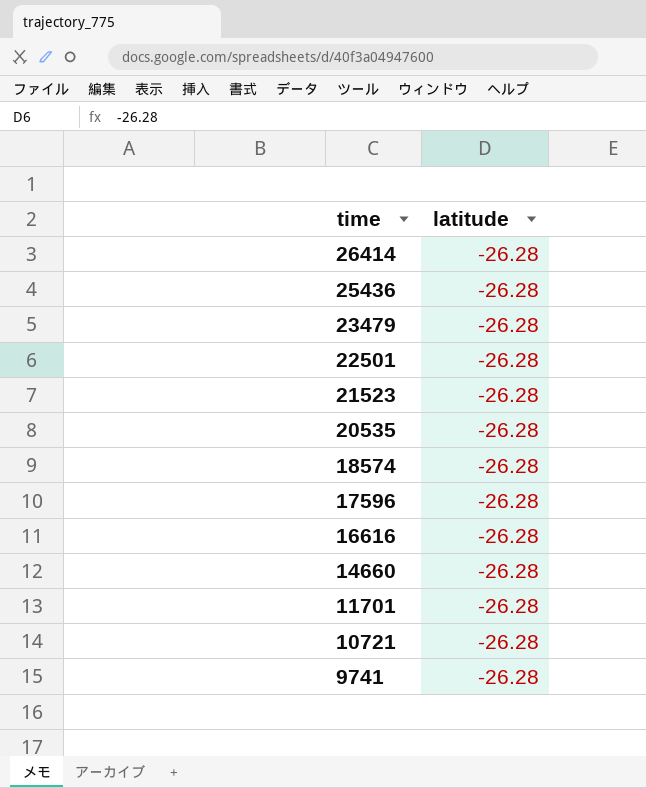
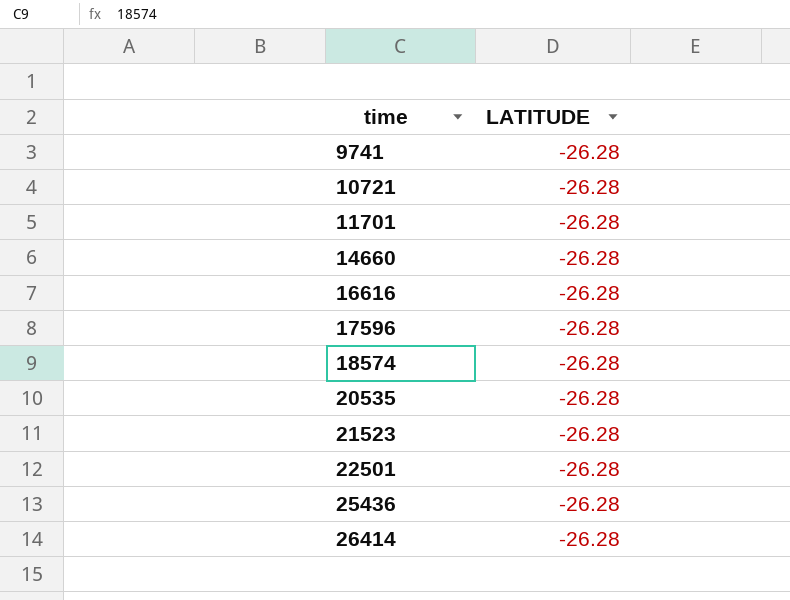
row order: time descending -> time ascending
column name: latitude -> LATITUDE
row 23479: -26.28 -> none

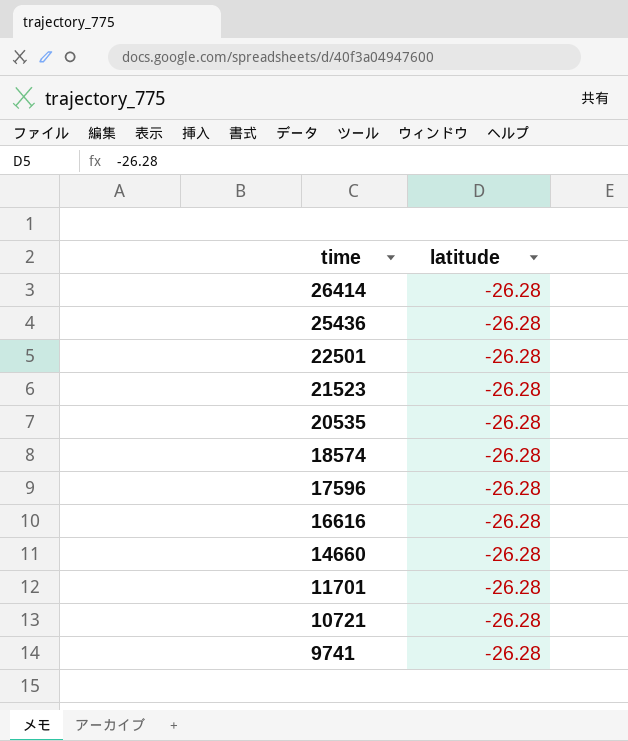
row order: time ascending -> time descending
column name: LATITUDE -> latitude

